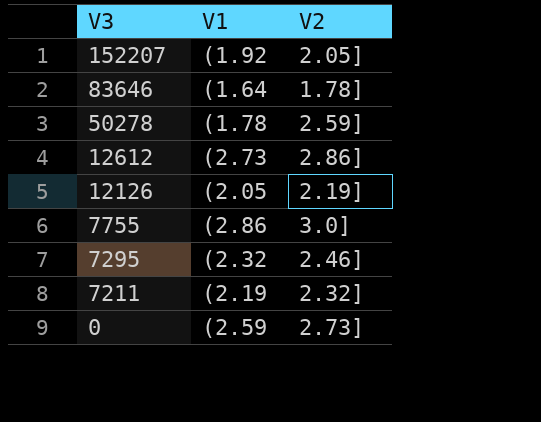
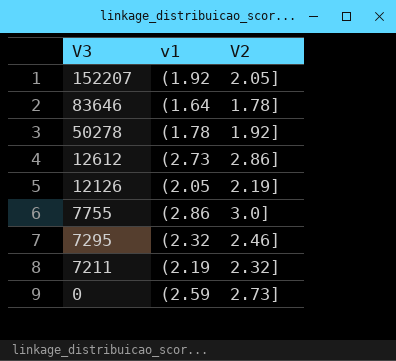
column name: V1 -> v1
50278 | V2: 2.59] -> 1.92]

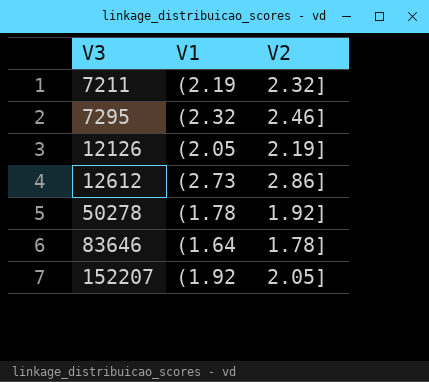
row order: V3 descending -> V3 ascending
column name: v1 -> V1
row 7755: (2.86 | 3.0] -> none
row 0: (2.59 | 2.73] -> none

